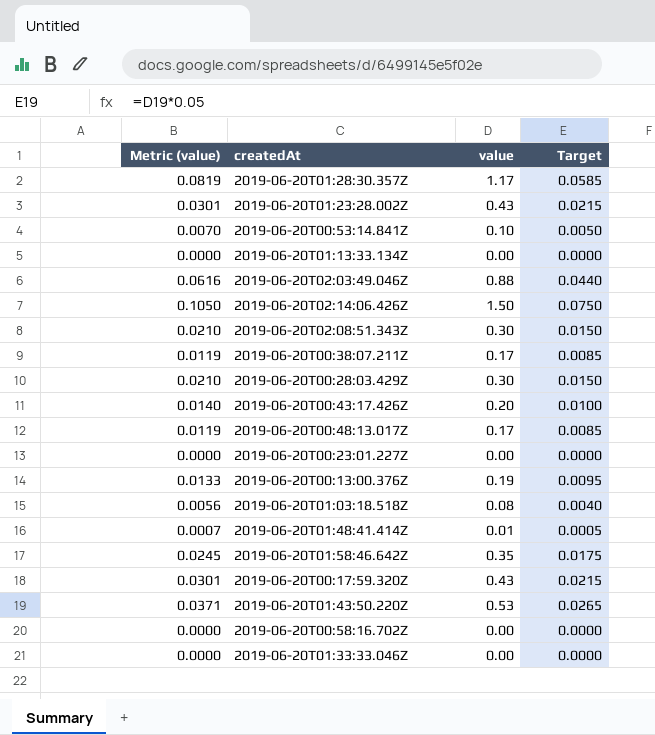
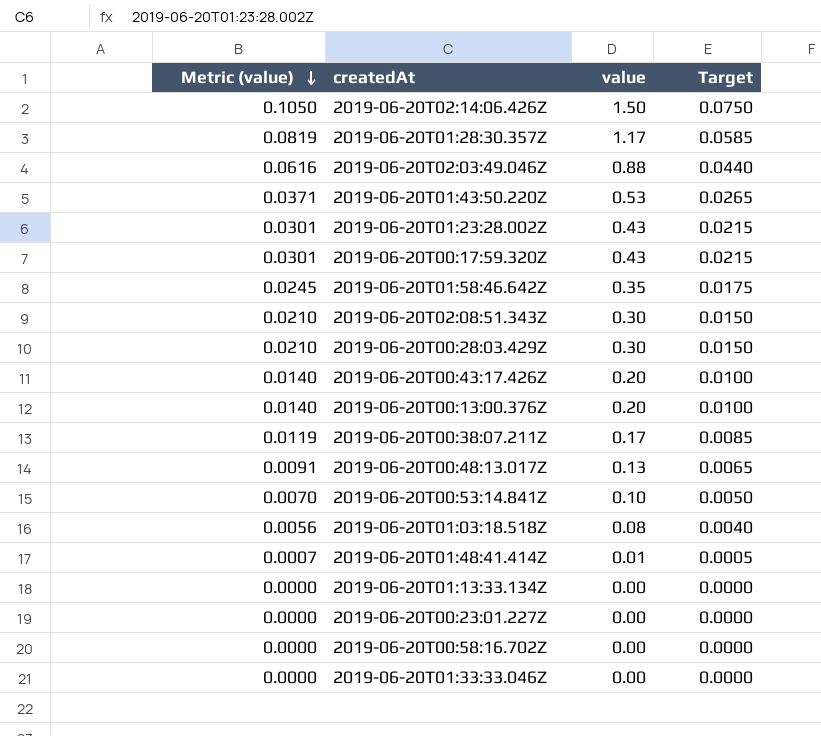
row order: none -> Metric (value) descending
2019-06-20T00:13:00.376Z | Metric (value): 0.0133 -> 0.0140
2019-06-20T00:13:00.376Z | value: 0.19 -> 0.20
2019-06-20T00:13:00.376Z | Target: 0.0095 -> 0.0100
2019-06-20T00:48:13.017Z | Metric (value): 0.0119 -> 0.0091
2019-06-20T00:48:13.017Z | value: 0.17 -> 0.13
2019-06-20T00:48:13.017Z | Target: 0.0085 -> 0.0065

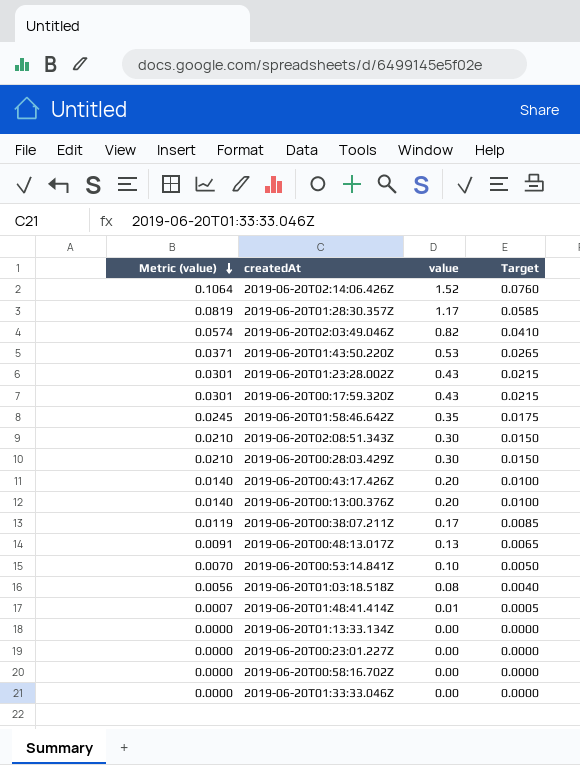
2019-06-20T02:14:06.426Z | Metric (value): 0.1050 -> 0.1064
2019-06-20T02:14:06.426Z | value: 1.50 -> 1.52
2019-06-20T02:14:06.426Z | Target: 0.0750 -> 0.0760
2019-06-20T02:03:49.046Z | Metric (value): 0.0616 -> 0.0574
2019-06-20T02:03:49.046Z | value: 0.88 -> 0.82
2019-06-20T02:03:49.046Z | Target: 0.0440 -> 0.0410

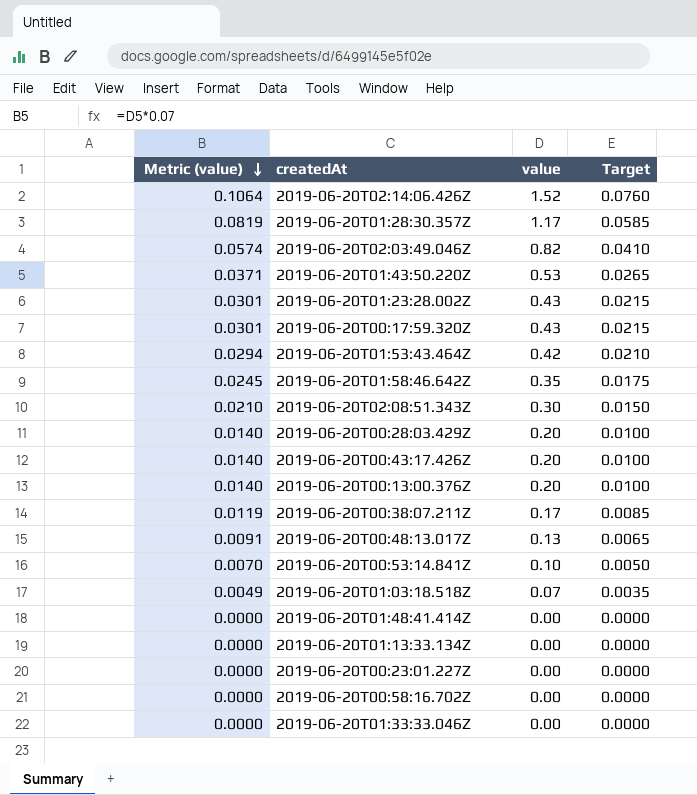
row 2019-06-20T01:53:43.464Z: none -> 0.0294 | 0.42 | 0.0210
2019-06-20T00:28:03.429Z | Metric (value): 0.0210 -> 0.0140
2019-06-20T00:28:03.429Z | value: 0.30 -> 0.20
2019-06-20T00:28:03.429Z | Target: 0.0150 -> 0.0100
2019-06-20T01:03:18.518Z | Metric (value): 0.0056 -> 0.0049
2019-06-20T01:03:18.518Z | value: 0.08 -> 0.07
2019-06-20T01:03:18.518Z | Target: 0.0040 -> 0.0035
2019-06-20T01:48:41.414Z | Metric (value): 0.0007 -> 0.0000
2019-06-20T01:48:41.414Z | value: 0.01 -> 0.00
2019-06-20T01:48:41.414Z | Target: 0.0005 -> 0.0000

